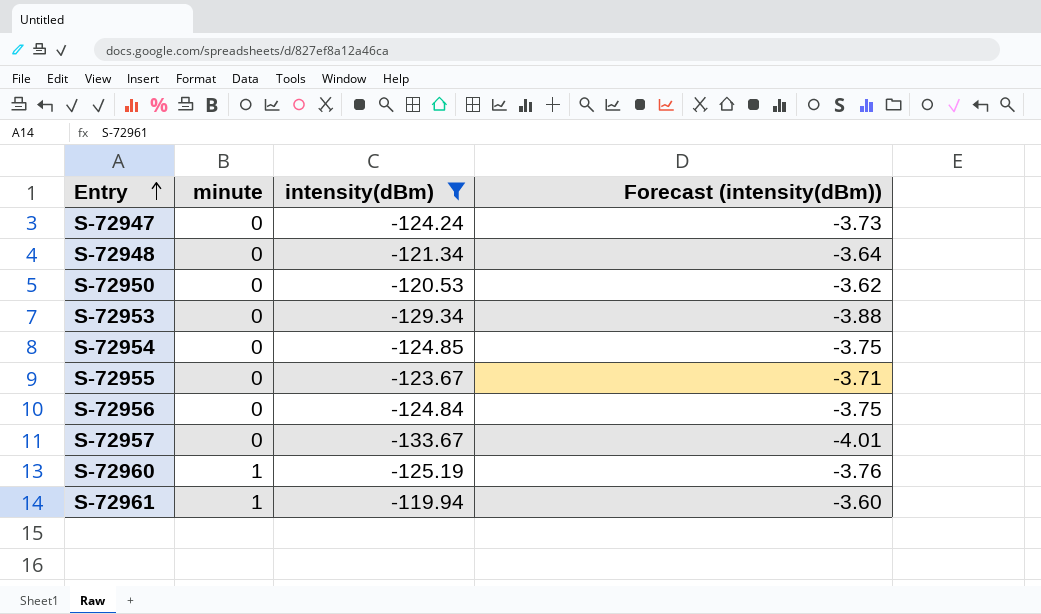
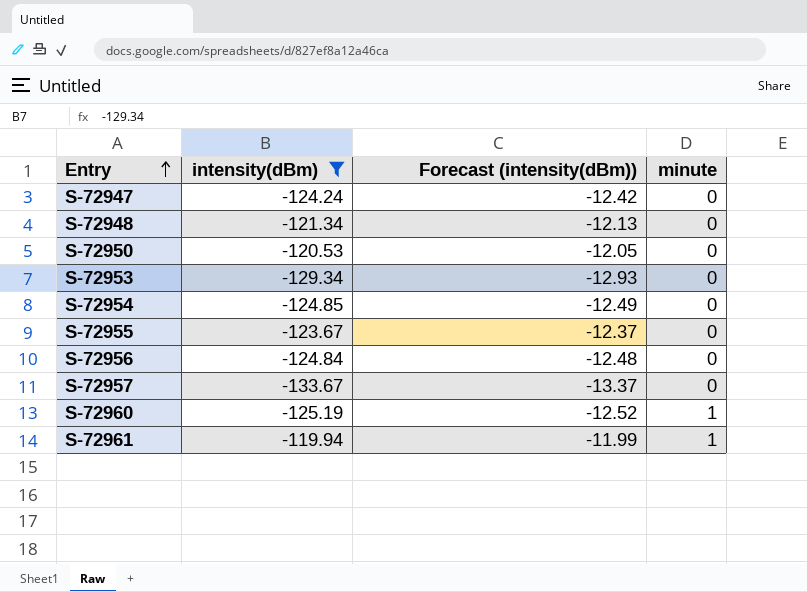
column Forecast (intensity(dBm)) | formula: [intensity(dBm)] * 0.03 -> [intensity(dBm)] * 0.1
column minute | position: 2 -> 4

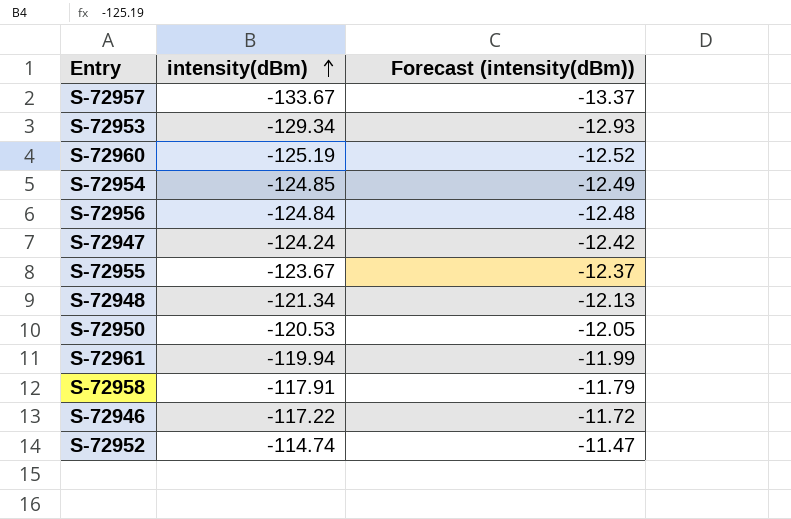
filter: intensity(dBm) <= -119.94 -> none
row order: Entry ascending -> intensity(dBm) ascending
column minute | position: 4 -> none

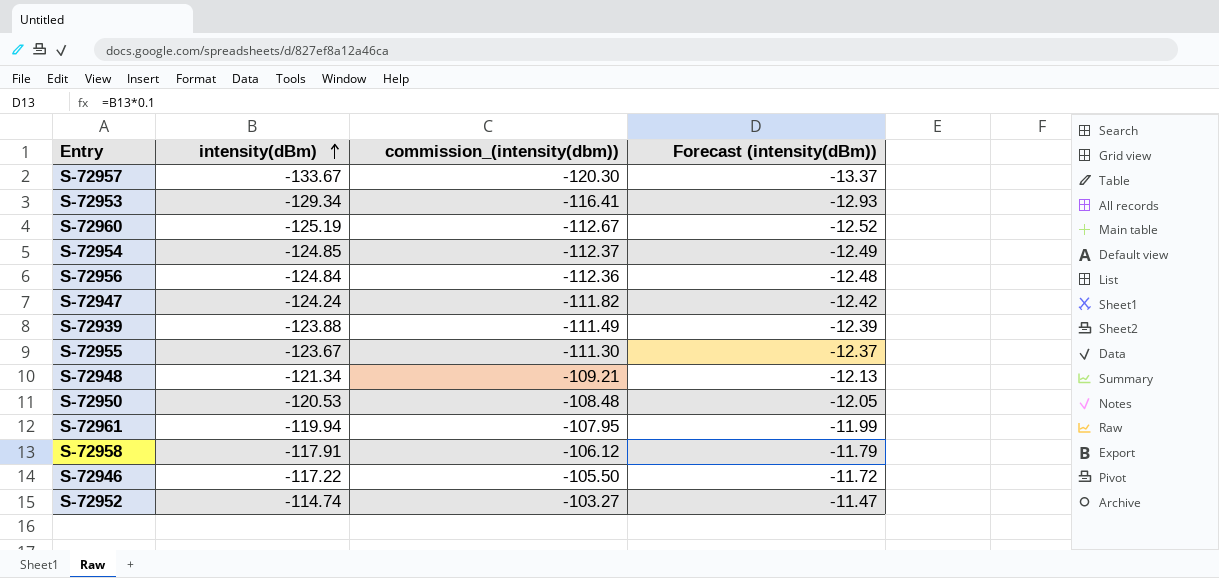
column commission_(intensity(dbm)) | formula: none -> [intensity(dBm)] * 0.9
row S-72939: none -> -123.88 | -111.49 | -12.39

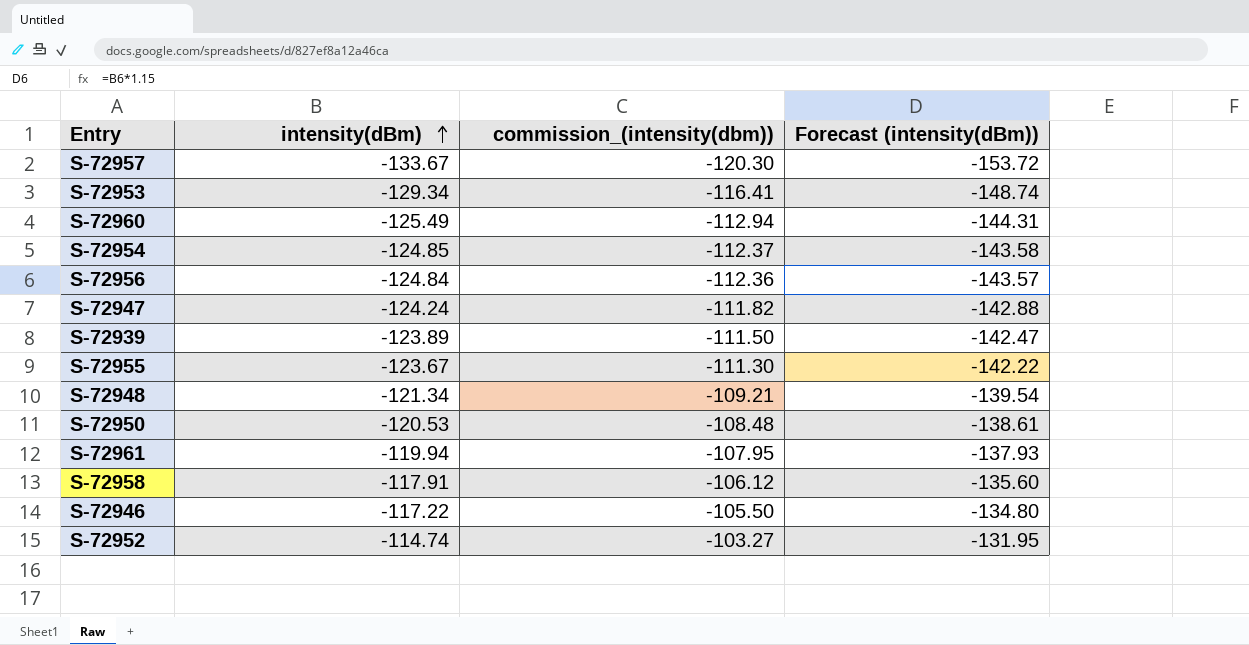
column Forecast (intensity(dBm)) | formula: [intensity(dBm)] * 0.1 -> [intensity(dBm)] * 1.15
S-72960 | intensity(dBm): -125.19 -> -125.49
S-72960 | commission_(intensity(dbm)): -112.67 -> -112.94
S-72939 | intensity(dBm): -123.88 -> -123.89
S-72939 | commission_(intensity(dbm)): -111.49 -> -111.50

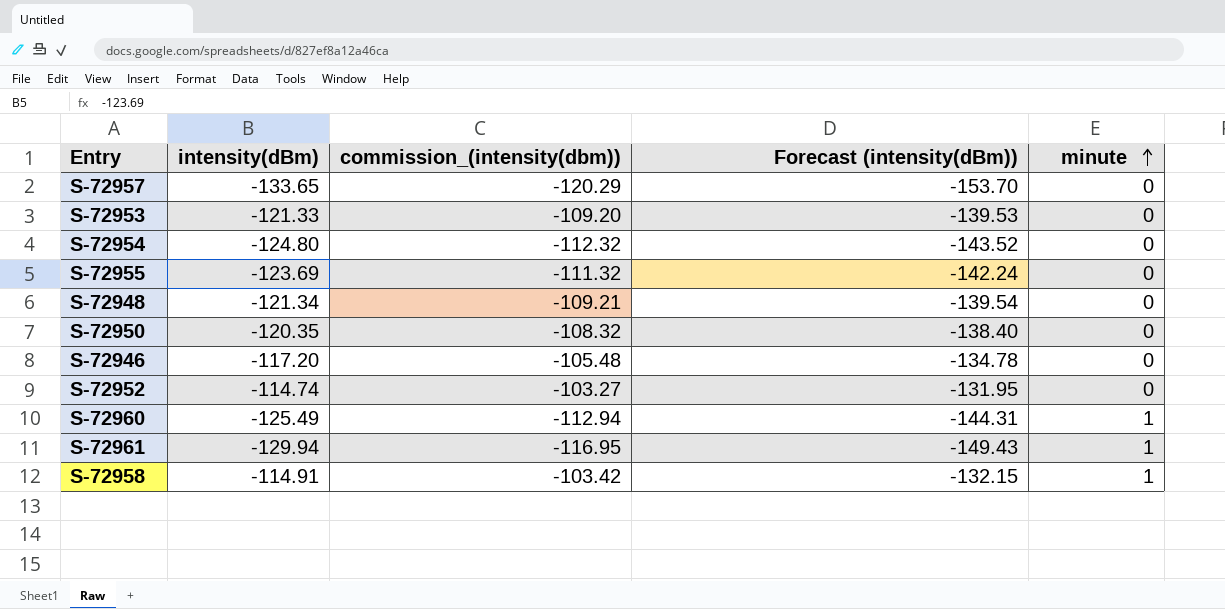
row order: intensity(dBm) ascending -> minute ascending
column minute | position: none -> 5
row S-72956: -124.84 | -112.36 | -143.57 -> none
row S-72947: -124.24 | -111.82 | -142.88 -> none
row S-72939: -123.89 | -111.50 | -142.47 -> none
S-72957 | intensity(dBm): -133.67 -> -133.65
S-72957 | commission_(intensity(dbm)): -120.30 -> -120.29
S-72957 | Forecast (intensity(dBm)): -153.72 -> -153.70
S-72953 | intensity(dBm): -129.34 -> -121.33
S-72953 | commission_(intensity(dbm)): -116.41 -> -109.20
S-72953 | Forecast (intensity(dBm)): -148.74 -> -139.53
S-72954 | intensity(dBm): -124.85 -> -124.80
S-72954 | commission_(intensity(dbm)): -112.37 -> -112.32
S-72954 | Forecast (intensity(dBm)): -143.58 -> -143.52
S-72955 | intensity(dBm): -123.67 -> -123.69
S-72955 | commission_(intensity(dbm)): -111.30 -> -111.32
S-72955 | Forecast (intensity(dBm)): -142.22 -> -142.24
S-72950 | intensity(dBm): -120.53 -> -120.35
S-72950 | commission_(intensity(dbm)): -108.48 -> -108.32
S-72950 | Forecast (intensity(dBm)): -138.61 -> -138.40
S-72946 | intensity(dBm): -117.22 -> -117.20
S-72946 | commission_(intensity(dbm)): -105.50 -> -105.48
S-72946 | Forecast (intensity(dBm)): -134.80 -> -134.78
S-72961 | intensity(dBm): -119.94 -> -129.94
S-72961 | commission_(intensity(dbm)): -107.95 -> -116.95
S-72961 | Forecast (intensity(dBm)): -137.93 -> -149.43
S-72958 | intensity(dBm): -117.91 -> -114.91
S-72958 | commission_(intensity(dbm)): -106.12 -> -103.42
S-72958 | Forecast (intensity(dBm)): -135.60 -> -132.15

